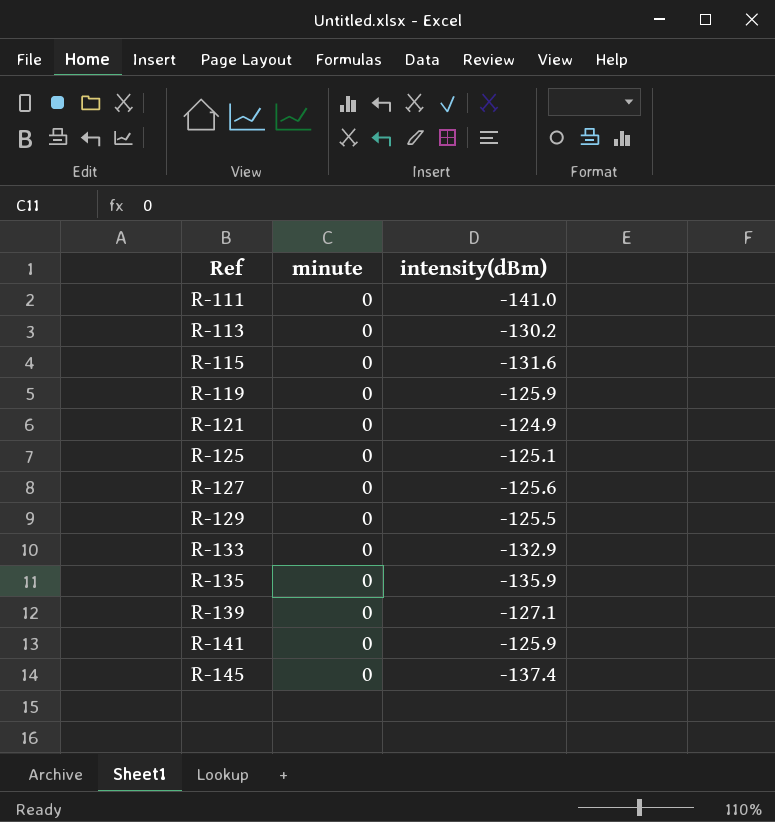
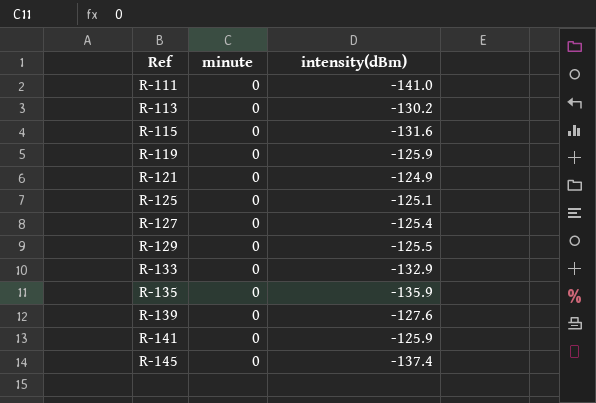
R-127 | intensity(dBm): -125.6 -> -125.4
R-139 | intensity(dBm): -127.1 -> -127.6

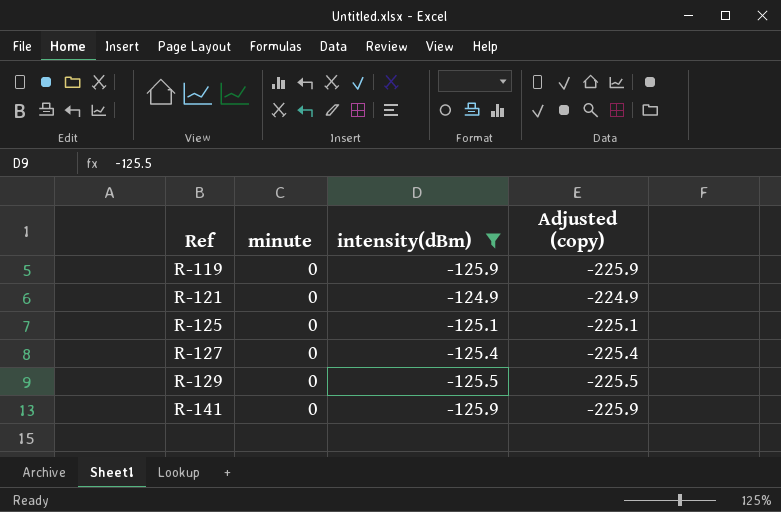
filter: none -> intensity(dBm) >= -125.9
column Adjusted (copy) | formula: none -> [intensity(dBm)] - 100

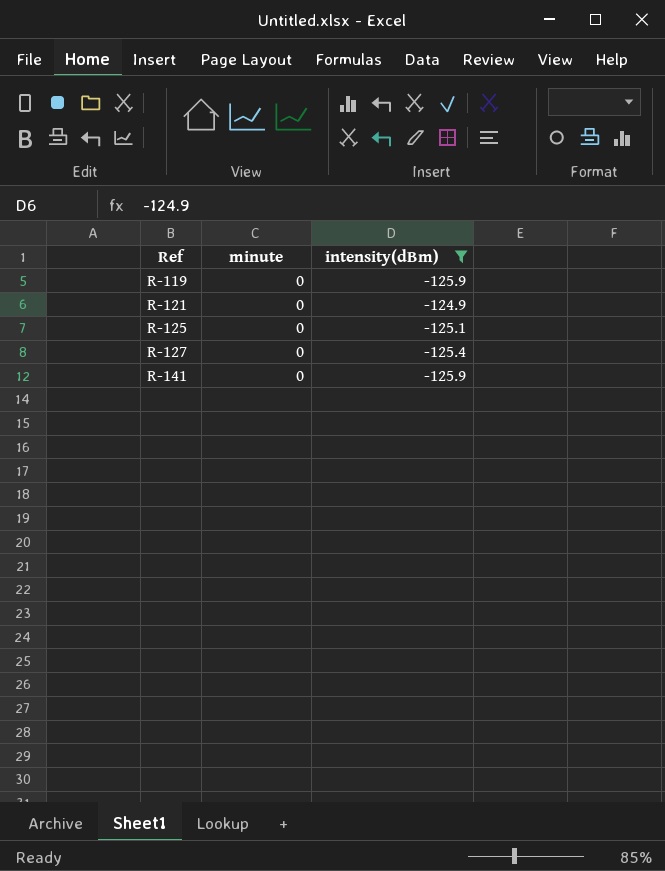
column Adjusted (copy) | formula: [intensity(dBm)] - 100 -> none
row R-129: 0 | -125.5 | -225.5 -> none

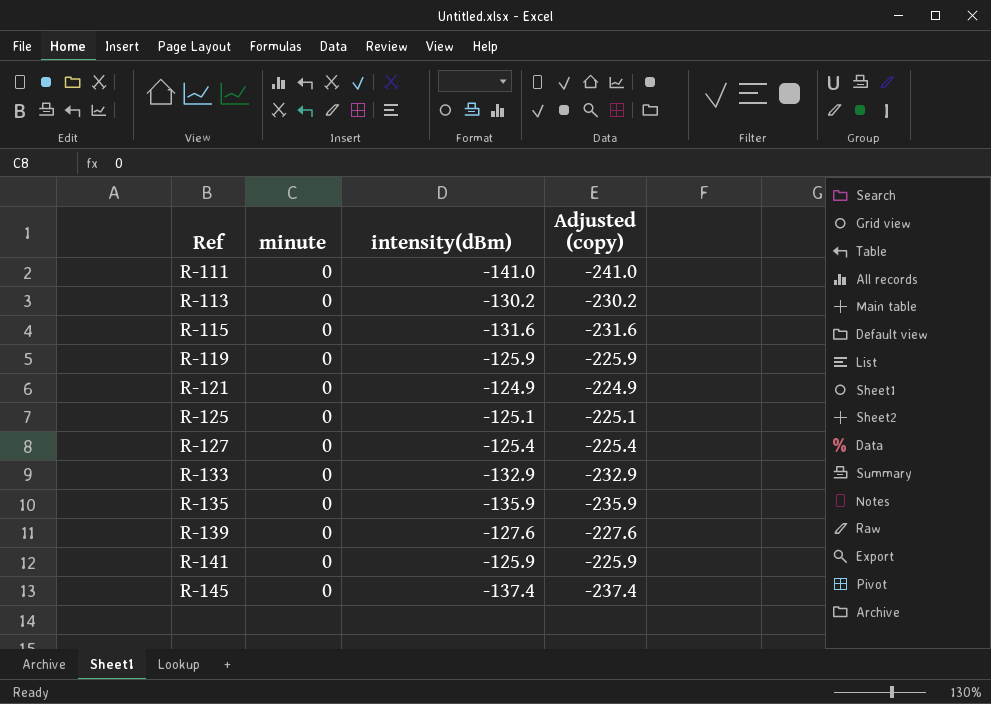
filter: intensity(dBm) >= -125.9 -> none
column Adjusted (copy) | formula: none -> [intensity(dBm)] - 100

